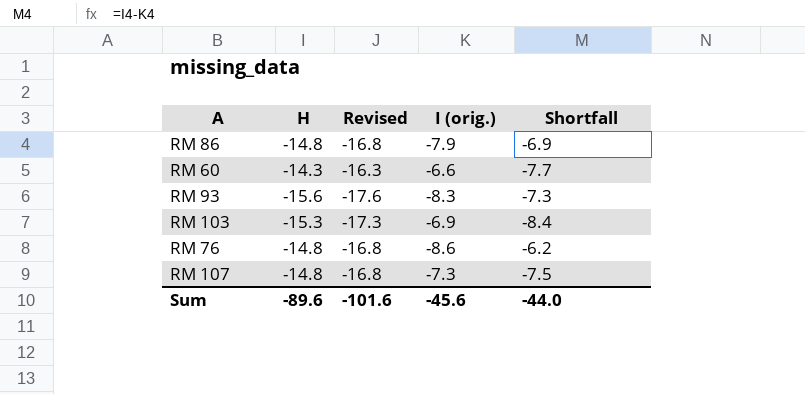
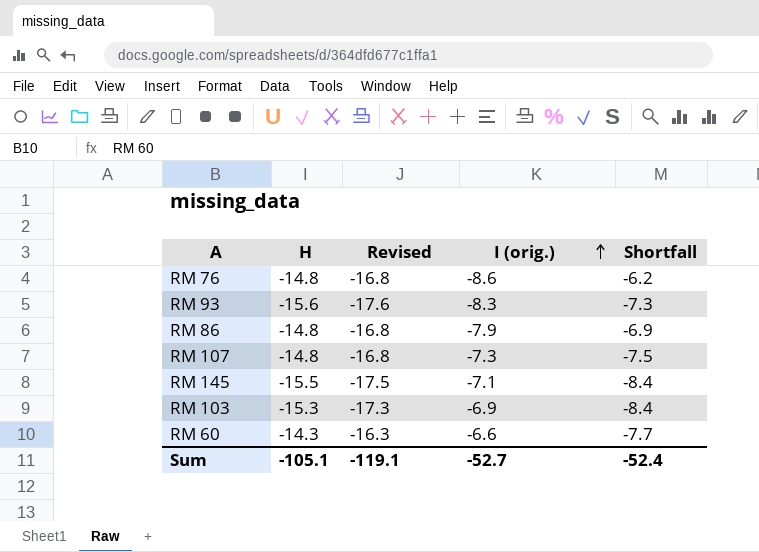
row order: none -> I (orig.) ascending
row RM 145: none -> -15.5 | -17.5 | -7.1 | -8.4
Sum | H: -89.6 -> -105.1
Sum | Revised: -101.6 -> -119.1
Sum | I (orig.): -45.6 -> -52.7
Sum | Shortfall: -44.0 -> -52.4

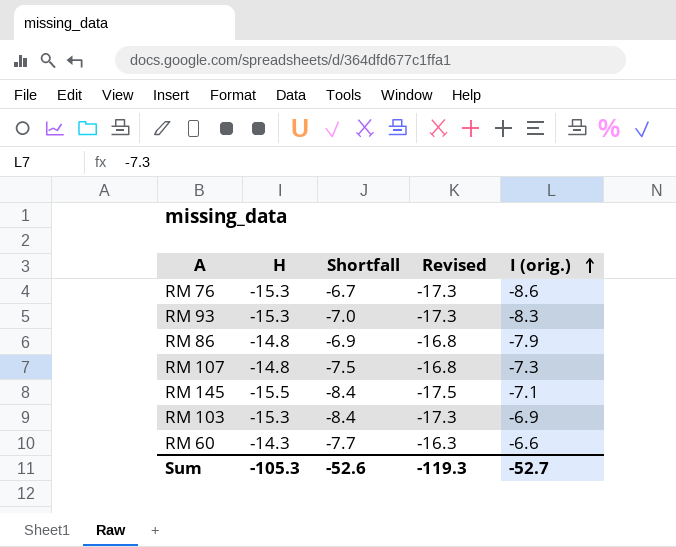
column Shortfall | position: 5 -> 3
RM 76 | H: -14.8 -> -15.3
RM 76 | Shortfall: -6.2 -> -6.7
RM 76 | Revised: -16.8 -> -17.3
RM 93 | H: -15.6 -> -15.3
RM 93 | Shortfall: -7.3 -> -7.0
RM 93 | Revised: -17.6 -> -17.3
Sum | H: -105.1 -> -105.3
Sum | Shortfall: -52.4 -> -52.6
Sum | Revised: -119.1 -> -119.3

